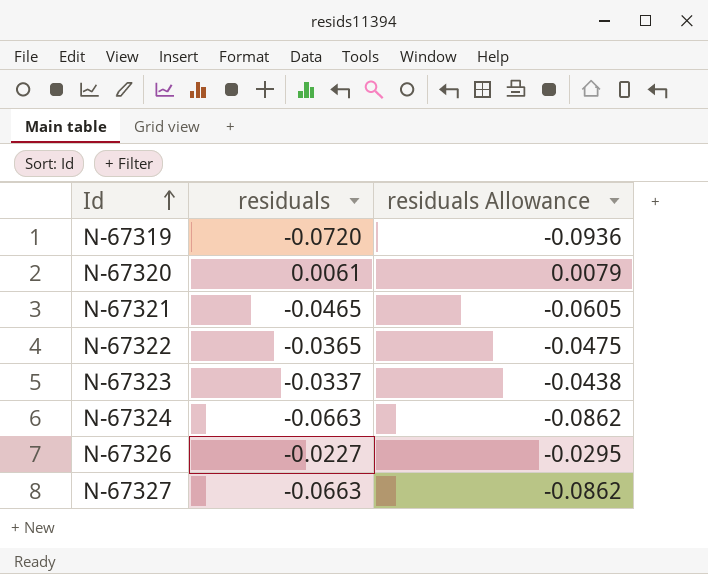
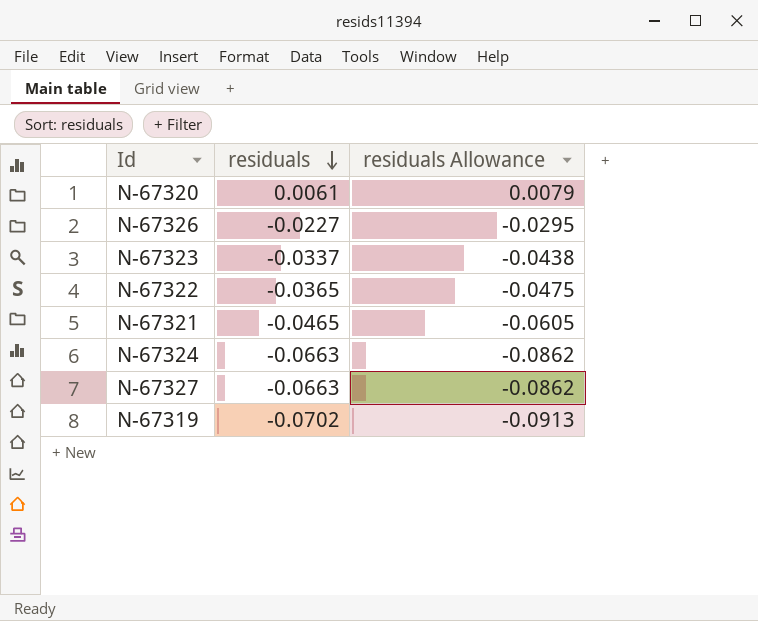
row order: Id ascending -> residuals descending
N-67319 | residuals: -0.0720 -> -0.0702
N-67319 | residuals Allowance: -0.0936 -> -0.0913

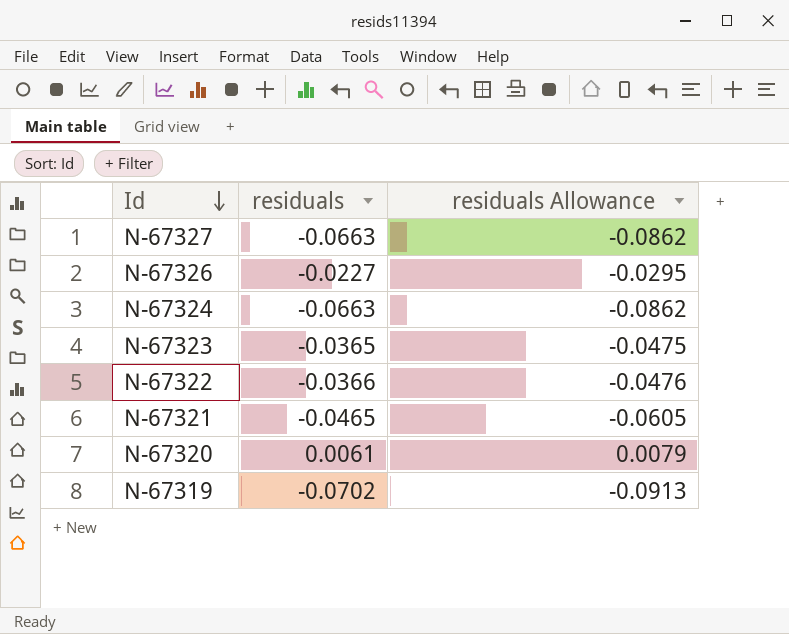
row order: residuals descending -> Id descending
N-67323 | residuals: -0.0337 -> -0.0365
N-67323 | residuals Allowance: -0.0438 -> -0.0475
N-67322 | residuals: -0.0365 -> -0.0366
N-67322 | residuals Allowance: -0.0475 -> -0.0476

